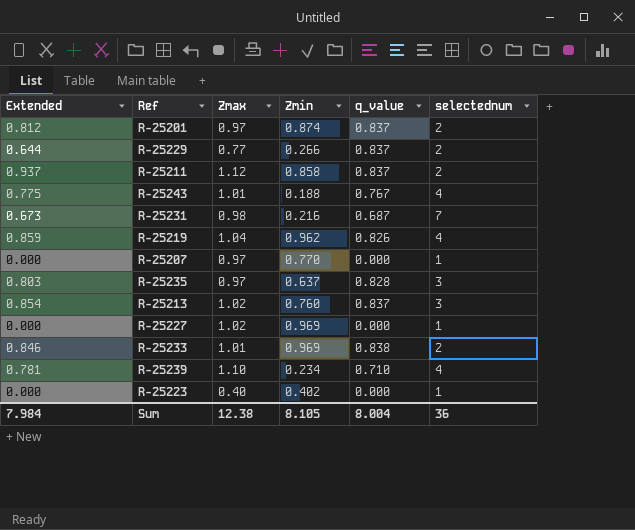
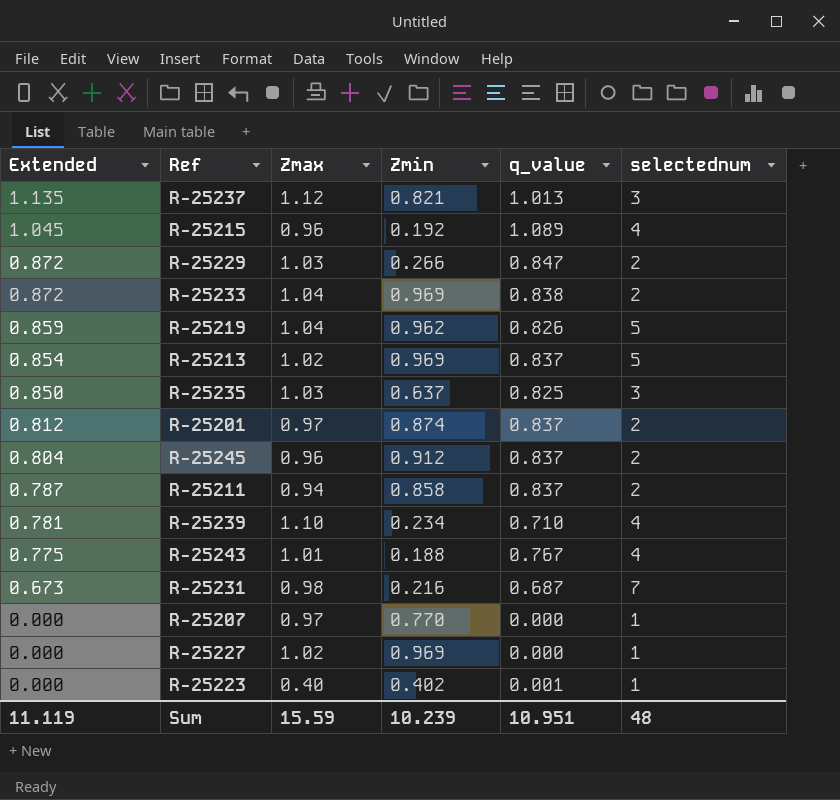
row order: none -> Extended descending
row R-25237: none -> 1.135 | 1.12 | 0.821 | 1.013 | 3
row R-25215: none -> 1.045 | 0.96 | 0.192 | 1.089 | 4
R-25229 | Extended: 0.644 -> 0.872
R-25229 | Zmax: 0.77 -> 1.03
R-25229 | q_value: 0.837 -> 0.847
R-25233 | Extended: 0.846 -> 0.872
R-25233 | Zmax: 1.01 -> 1.04
R-25219 | selectednum: 4 -> 5
R-25213 | Zmin: 0.760 -> 0.969
R-25213 | selectednum: 3 -> 5
R-25235 | Extended: 0.803 -> 0.850
R-25235 | Zmax: 0.97 -> 1.03
R-25235 | q_value: 0.828 -> 0.825
row R-25245: none -> 0.804 | 0.96 | 0.912 | 0.837 | 2
R-25211 | Extended: 0.937 -> 0.787
R-25211 | Zmax: 1.12 -> 0.94
R-25223 | q_value: 0.000 -> 0.001
Sum | Extended: 7.984 -> 11.119
Sum | Zmax: 12.38 -> 15.59
Sum | Zmin: 8.105 -> 10.239
Sum | q_value: 8.004 -> 10.951
Sum | selectednum: 36 -> 48

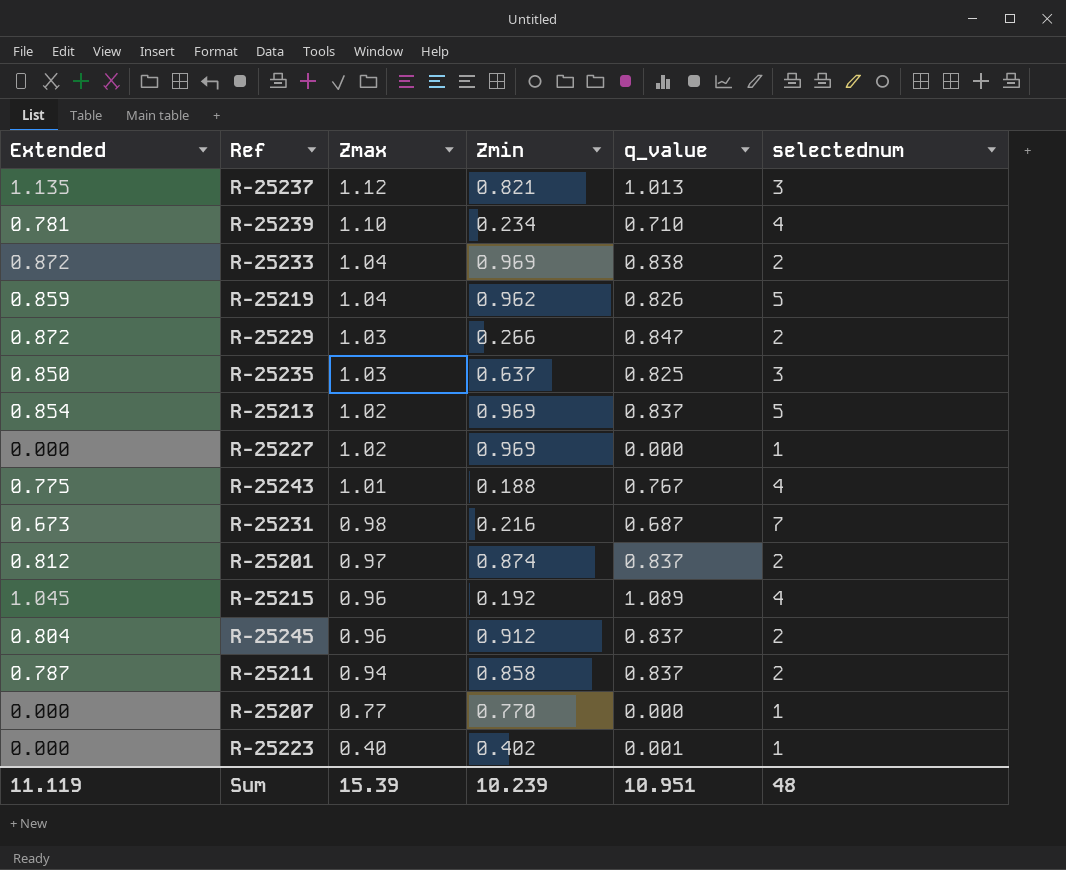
row order: Extended descending -> Zmax descending
R-25207 | Zmax: 0.97 -> 0.77
Sum | Zmax: 15.59 -> 15.39

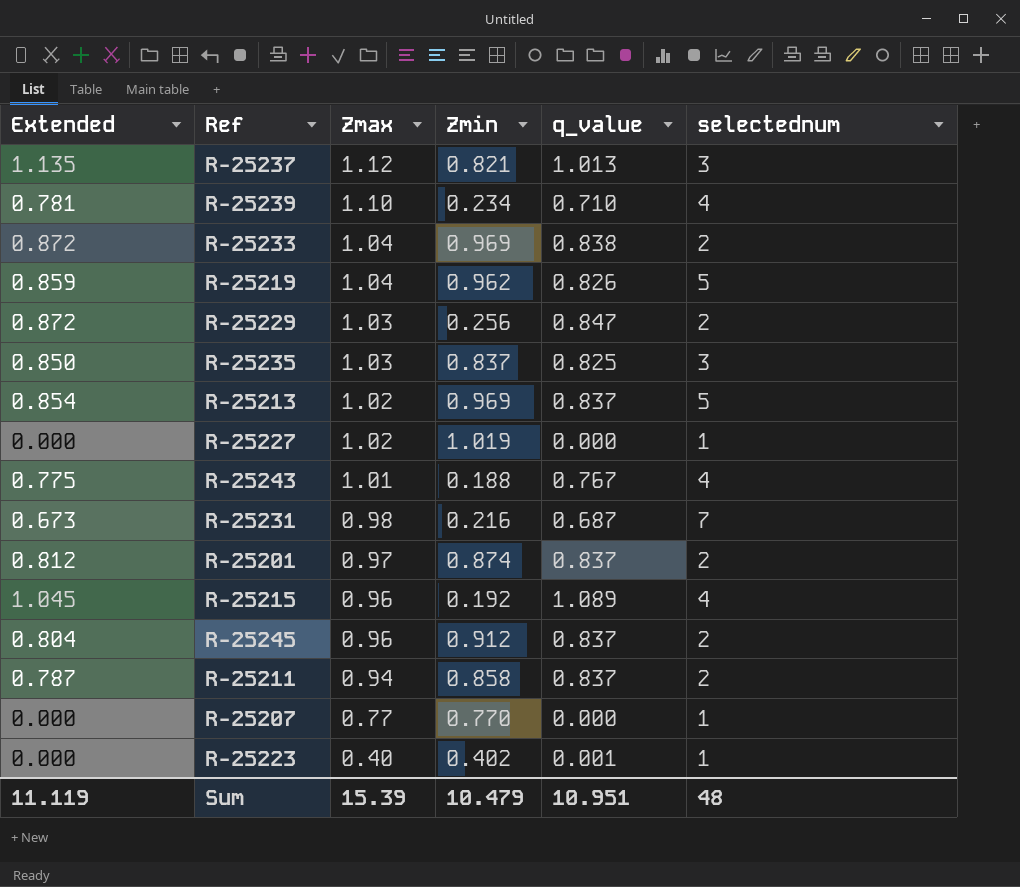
R-25229 | Zmin: 0.266 -> 0.256
R-25235 | Zmin: 0.637 -> 0.837
R-25227 | Zmin: 0.969 -> 1.019
Sum | Zmin: 10.239 -> 10.479

